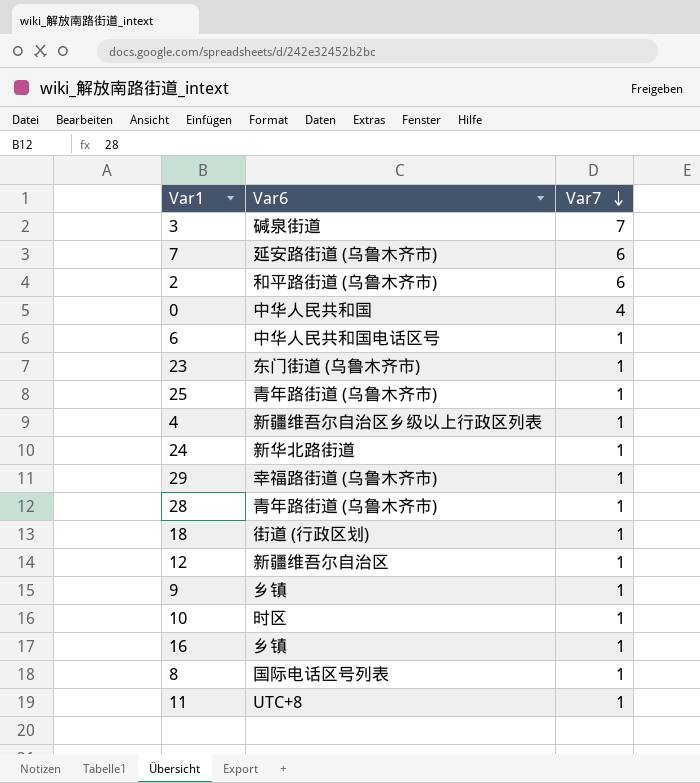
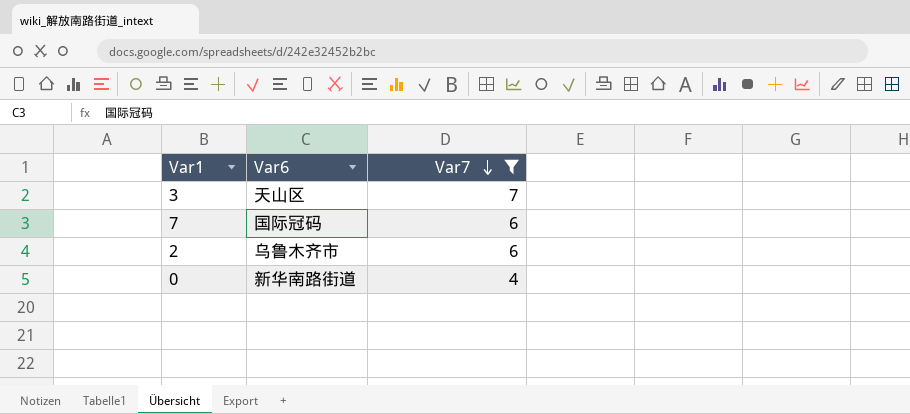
filter: none -> Var7 != 1
3 | Var6: 碱泉街道 -> 天山区
7 | Var6: 延安路街道 (乌鲁木齐市) -> 国际冠码
2 | Var6: 和平路街道 (乌鲁木齐市) -> 乌鲁木齐市
0 | Var6: 中华人民共和国 -> 新华南路街道

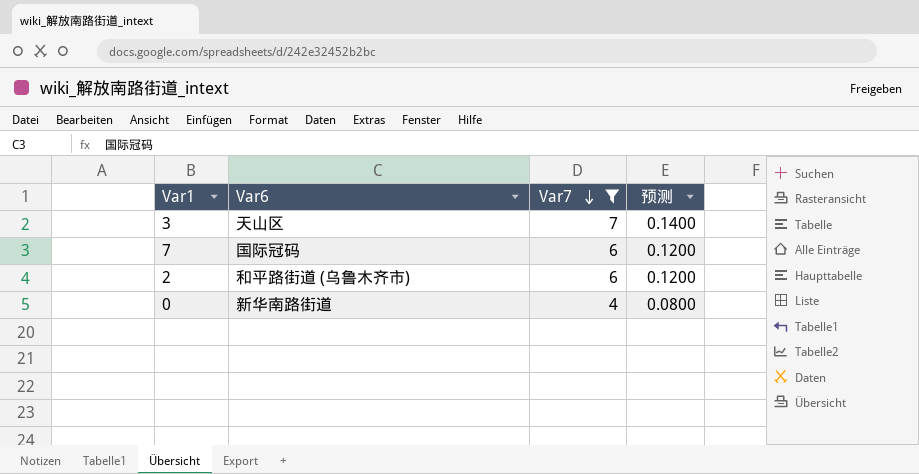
column 预测 | formula: none -> [Var7] * 0.02
2 | Var6: 乌鲁木齐市 -> 和平路街道 (乌鲁木齐市)

